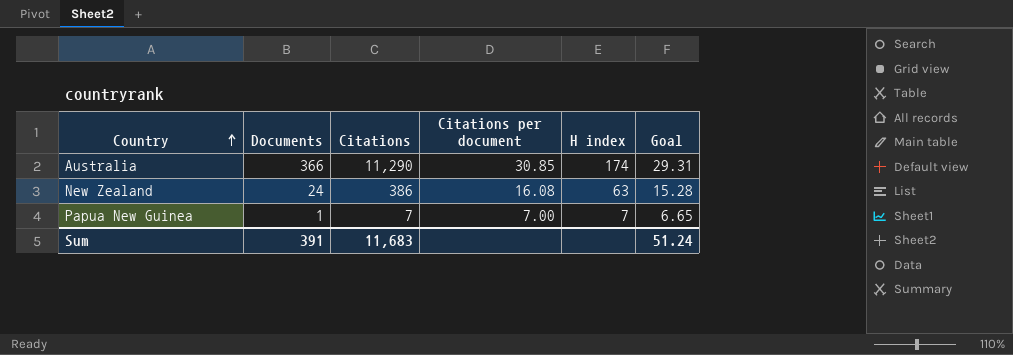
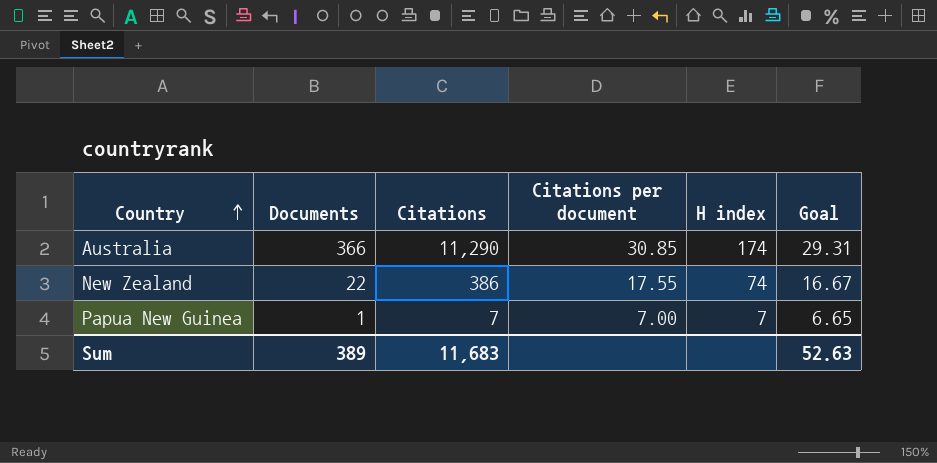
New Zealand | Documents: 24 -> 22
New Zealand | Citations per document: 16.08 -> 17.55
New Zealand | H index: 63 -> 74
New Zealand | Goal: 15.28 -> 16.67
Sum | Documents: 391 -> 389
Sum | Goal: 51.24 -> 52.63

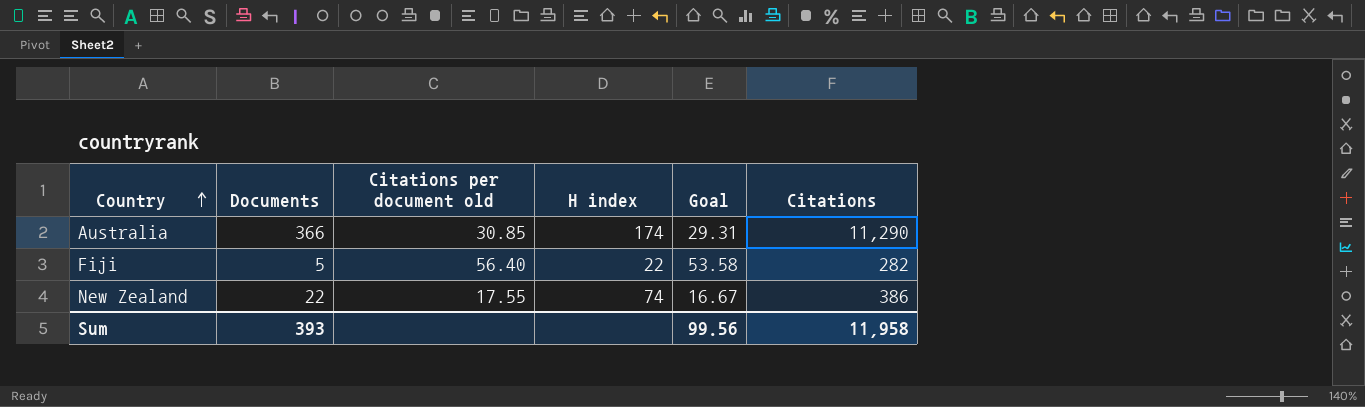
column name: Citations per document -> Citations per document old
column Citations | position: 3 -> 6
row Papua New Guinea: 1 | 7 | 7.00 | 7 | 6.65 -> none
row Fiji: none -> 5 | 56.40 | 22 | 53.58 | 282
Sum | Documents: 389 -> 393
Sum | Goal: 52.63 -> 99.56
Sum | Citations: 11,683 -> 11,958

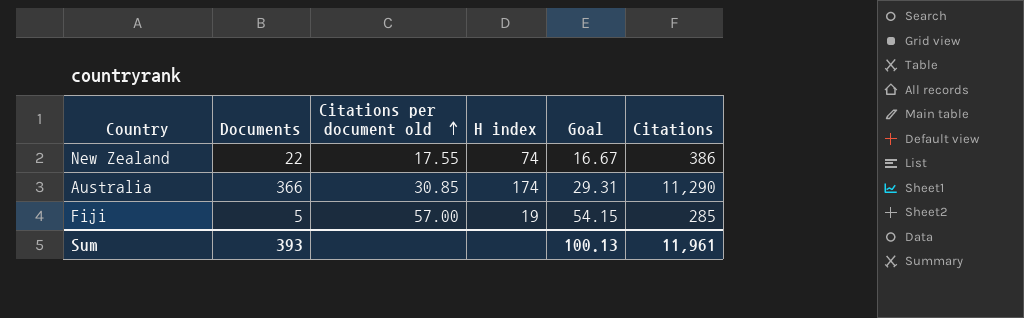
row order: Country ascending -> Citations per document old ascending
Fiji | Citations per document old: 56.40 -> 57.00
Fiji | H index: 22 -> 19
Fiji | Goal: 53.58 -> 54.15
Fiji | Citations: 282 -> 285
Sum | Goal: 99.56 -> 100.13
Sum | Citations: 11,958 -> 11,961

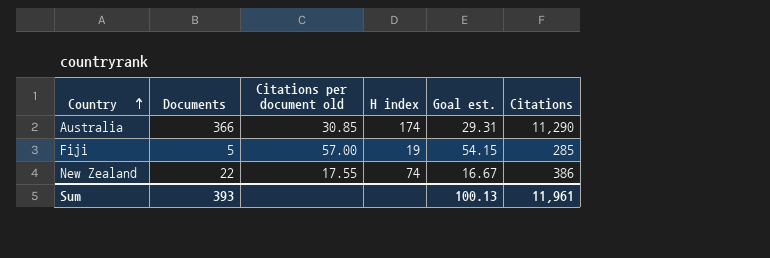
row order: Citations per document old ascending -> Country ascending
column name: Goal -> Goal est.

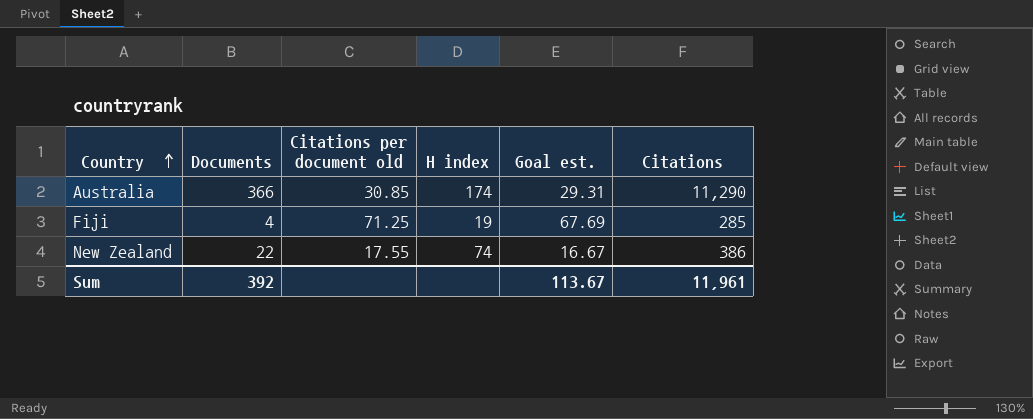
Fiji | Documents: 5 -> 4
Fiji | Citations per document old: 57.00 -> 71.25
Fiji | Goal est.: 54.15 -> 67.69
Sum | Documents: 393 -> 392
Sum | Goal est.: 100.13 -> 113.67

